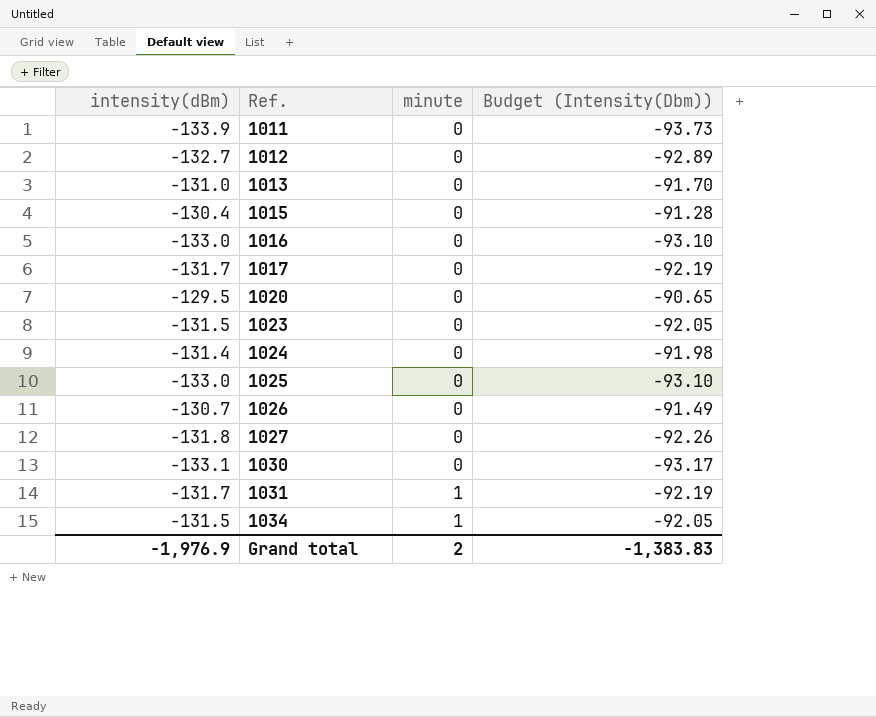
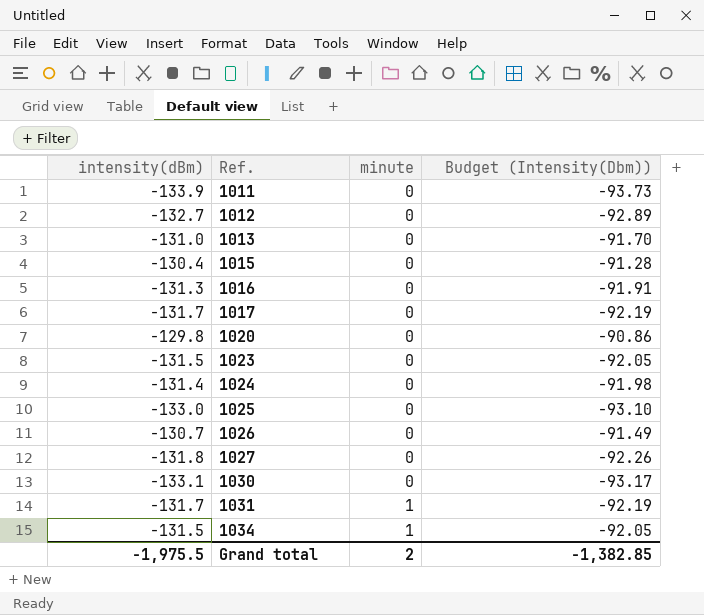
1016 | intensity(dBm): -133.0 -> -131.3
1016 | Budget (Intensity(Dbm)): -93.10 -> -91.91
1020 | intensity(dBm): -129.5 -> -129.8
1020 | Budget (Intensity(Dbm)): -90.65 -> -90.86
Grand total | intensity(dBm): -1,976.9 -> -1,975.5
Grand total | Budget (Intensity(Dbm)): -1,383.83 -> -1,382.85

